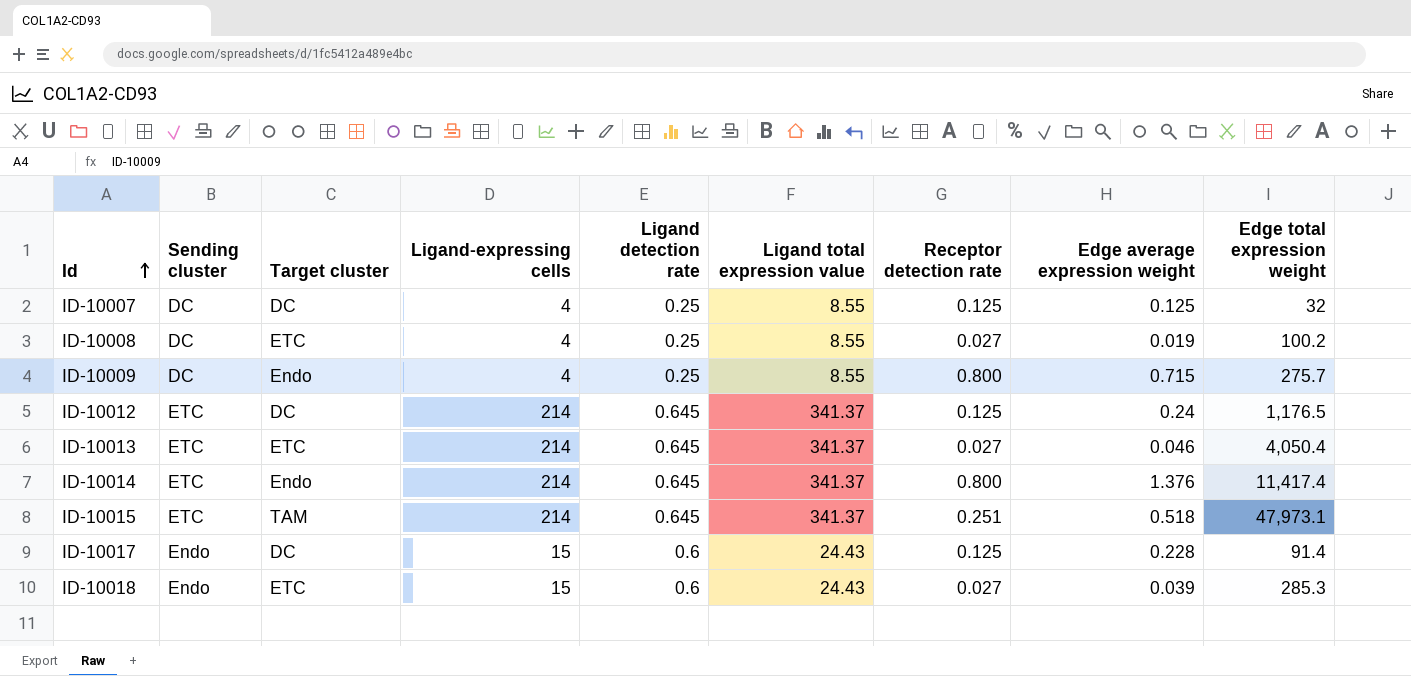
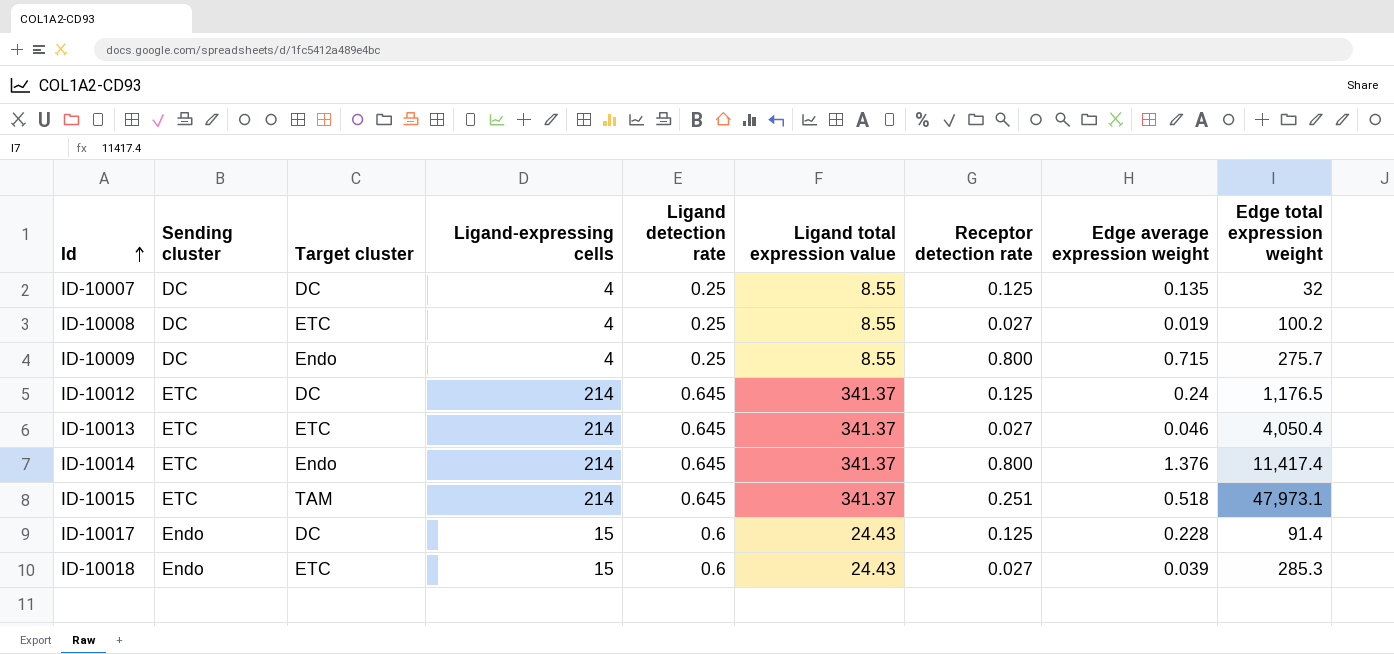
ID-10007 | Edge average expression weight: 0.125 -> 0.135

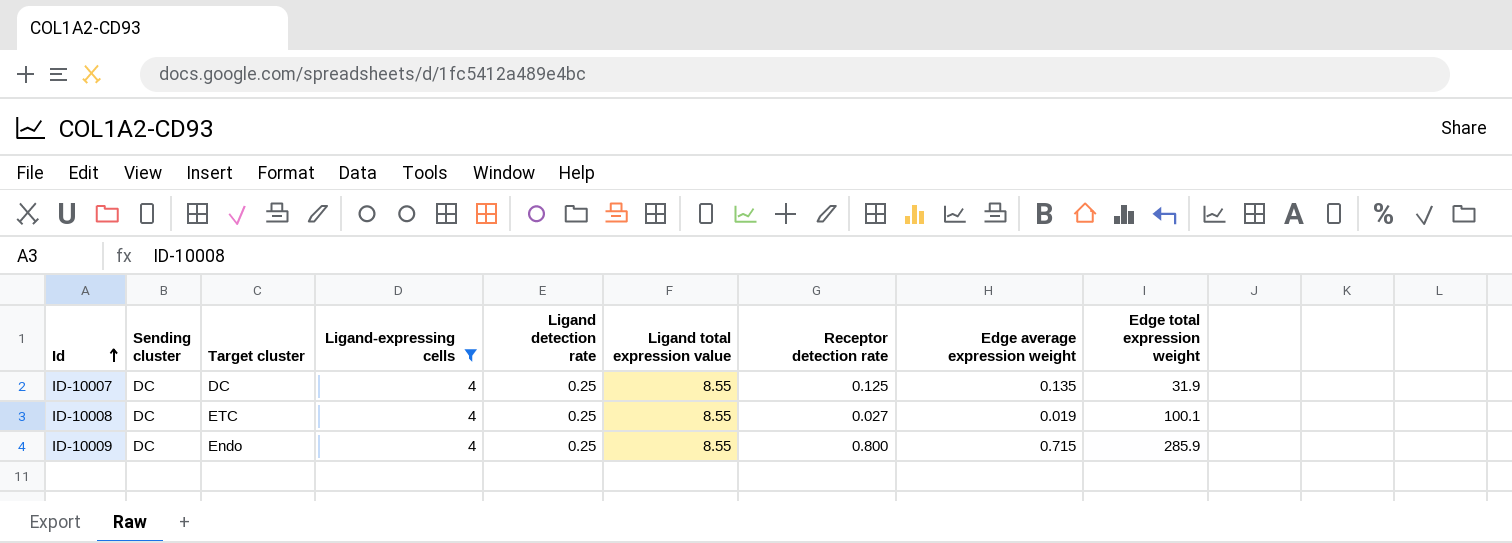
filter: none -> Ligand-expressing cells = 4
ID-10007 | Edge total expression weight: 32 -> 31.9
ID-10008 | Edge total expression weight: 100.2 -> 100.1
ID-10009 | Edge total expression weight: 275.7 -> 285.9

